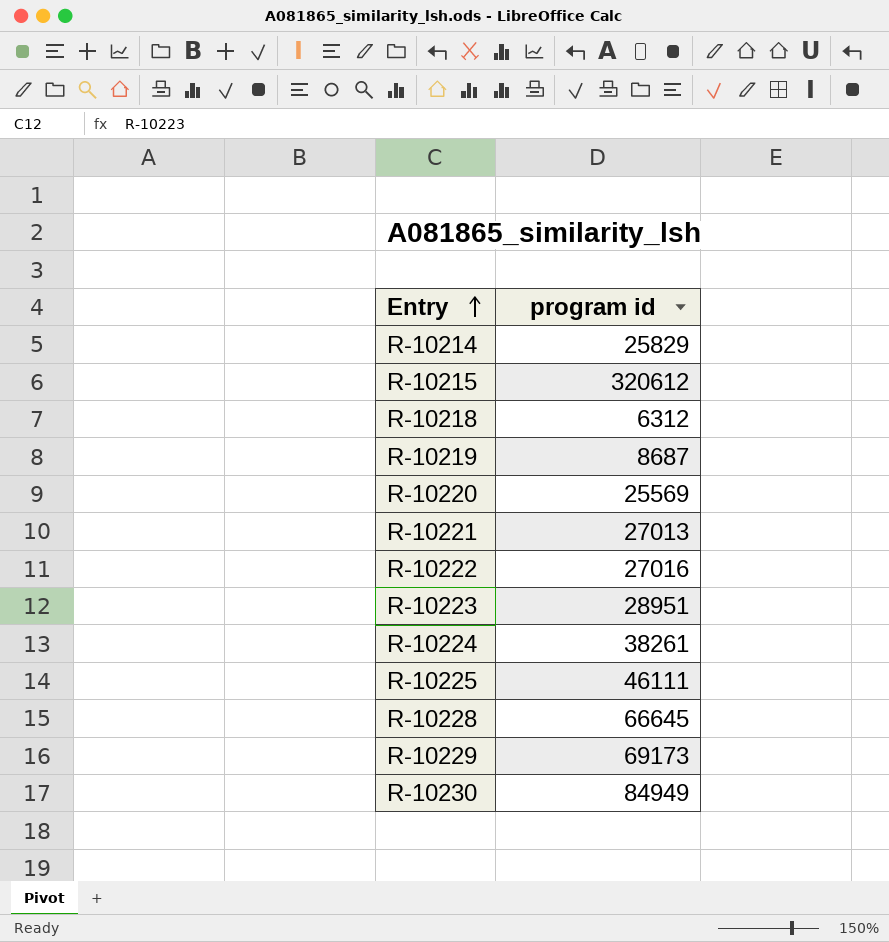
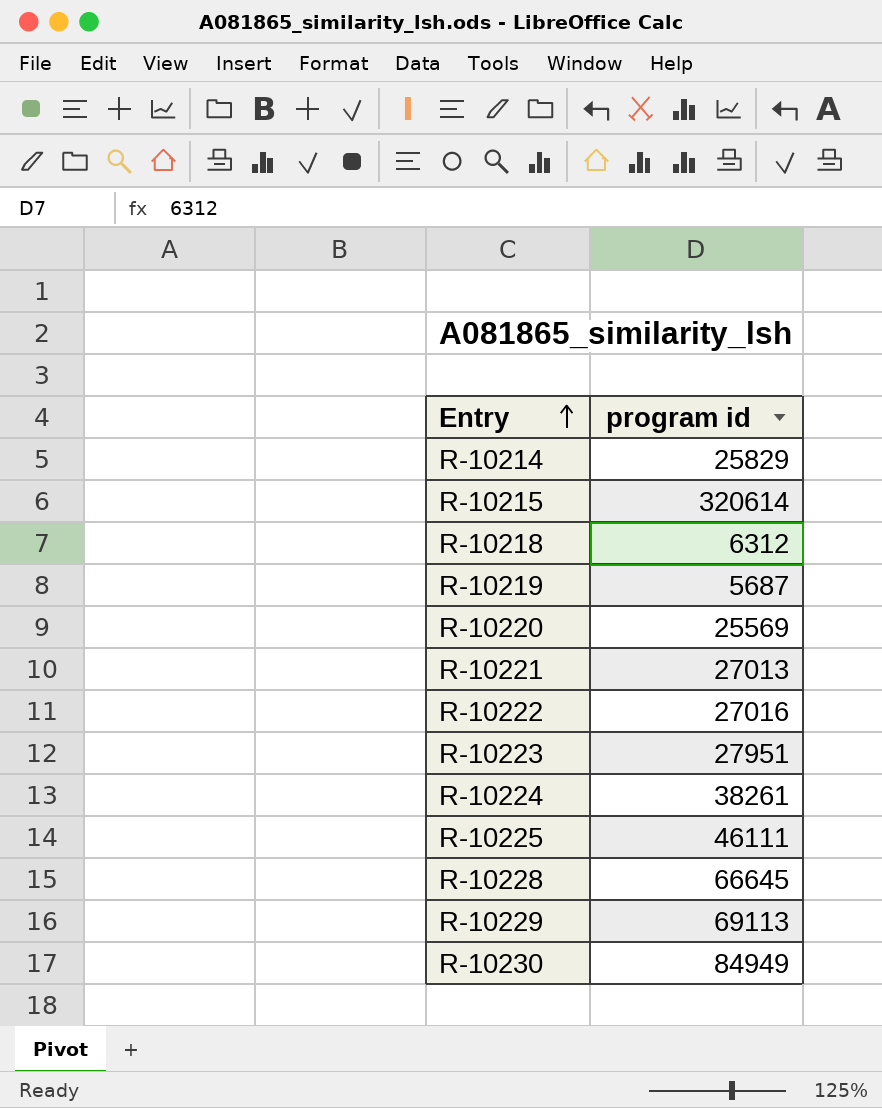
R-10215 | program id: 320612 -> 320614
R-10219 | program id: 8687 -> 5687
R-10223 | program id: 28951 -> 27951
R-10229 | program id: 69173 -> 69113

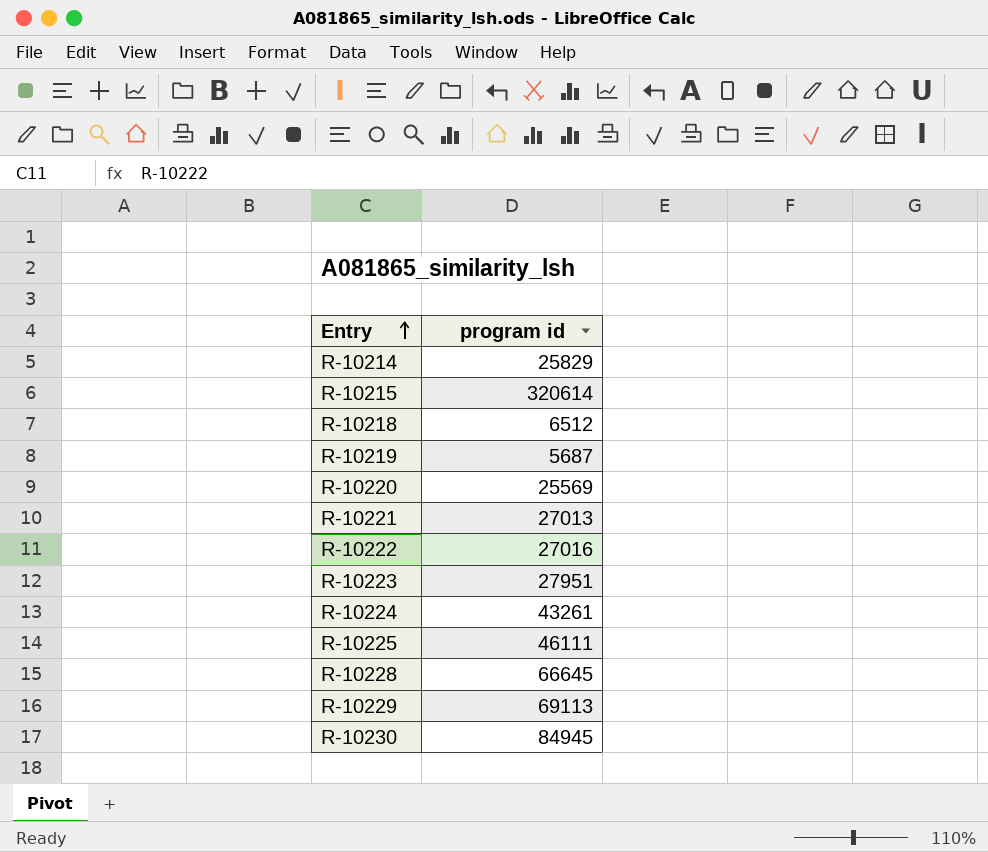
R-10218 | program id: 6312 -> 6512
R-10224 | program id: 38261 -> 43261
R-10230 | program id: 84949 -> 84945

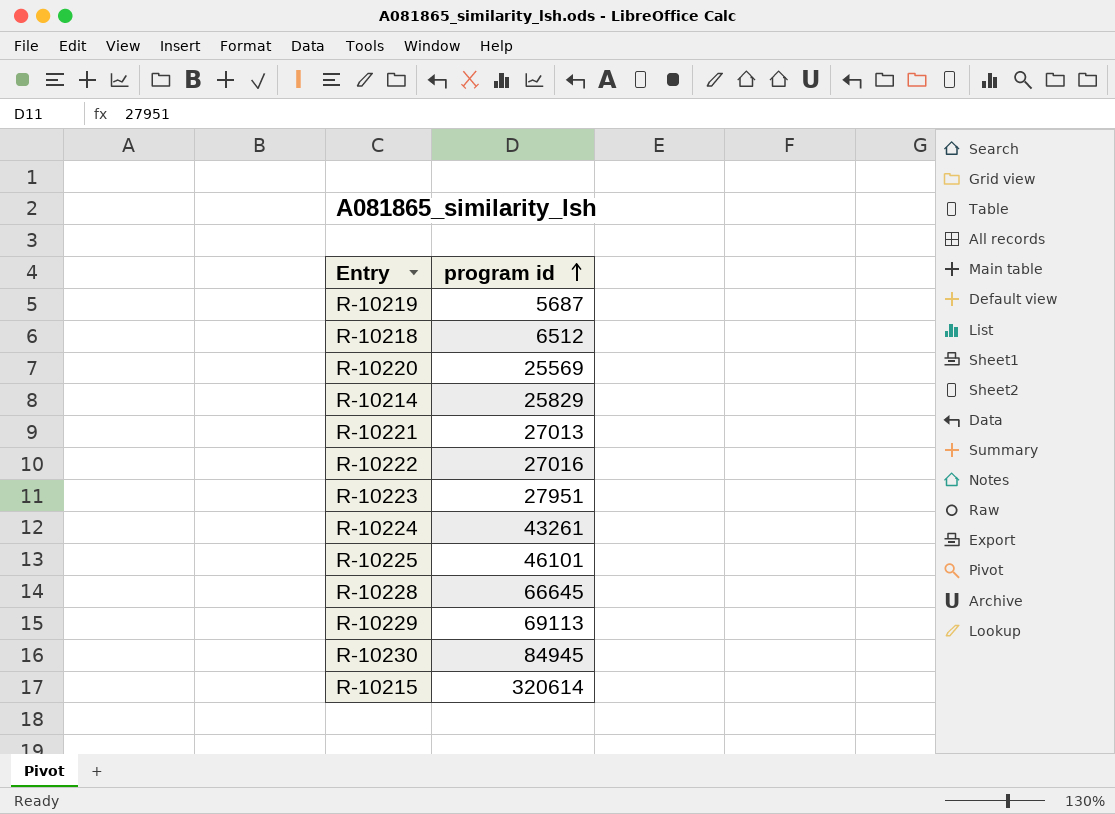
row order: Entry ascending -> program id ascending
R-10225 | program id: 46111 -> 46101

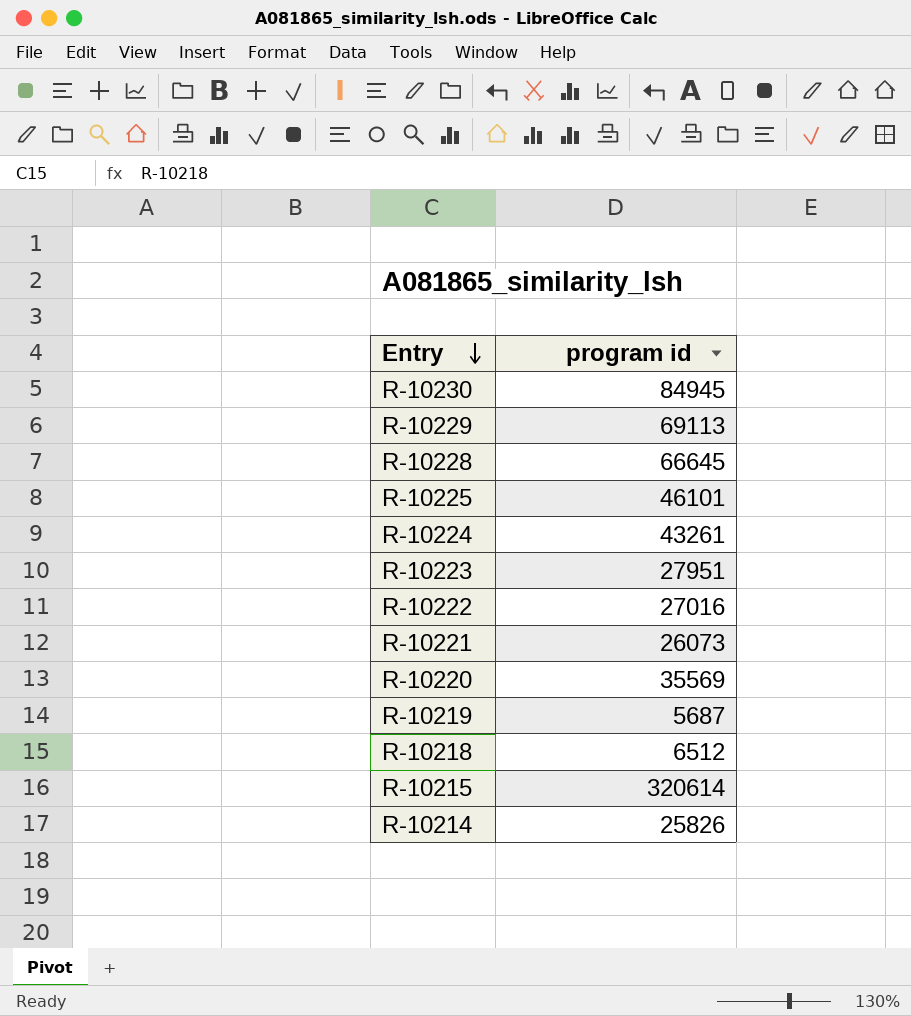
row order: program id ascending -> Entry descending
R-10221 | program id: 27013 -> 26073
R-10220 | program id: 25569 -> 35569
R-10214 | program id: 25829 -> 25826

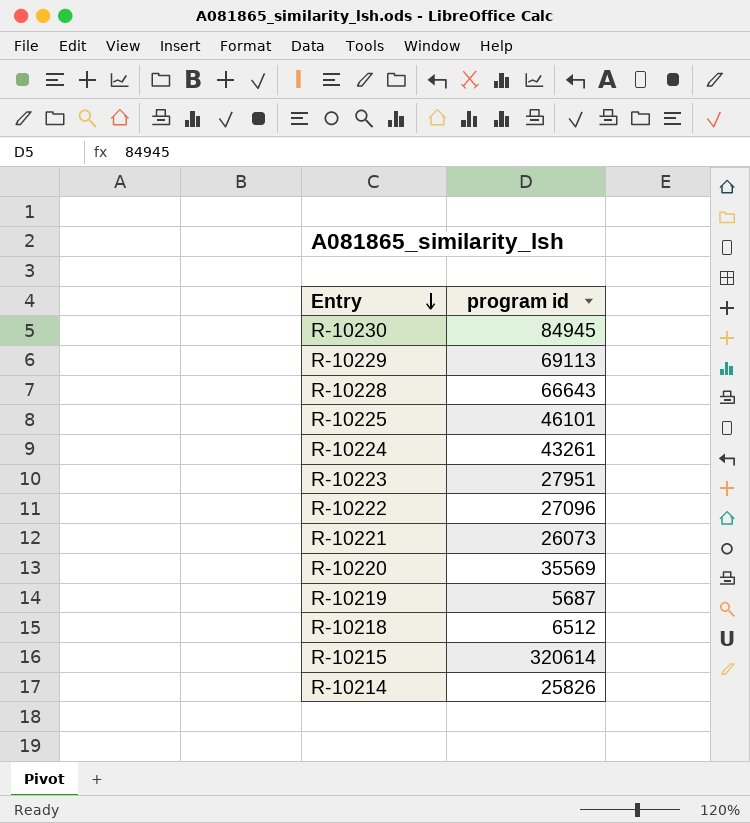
R-10228 | program id: 66645 -> 66643
R-10222 | program id: 27016 -> 27096

